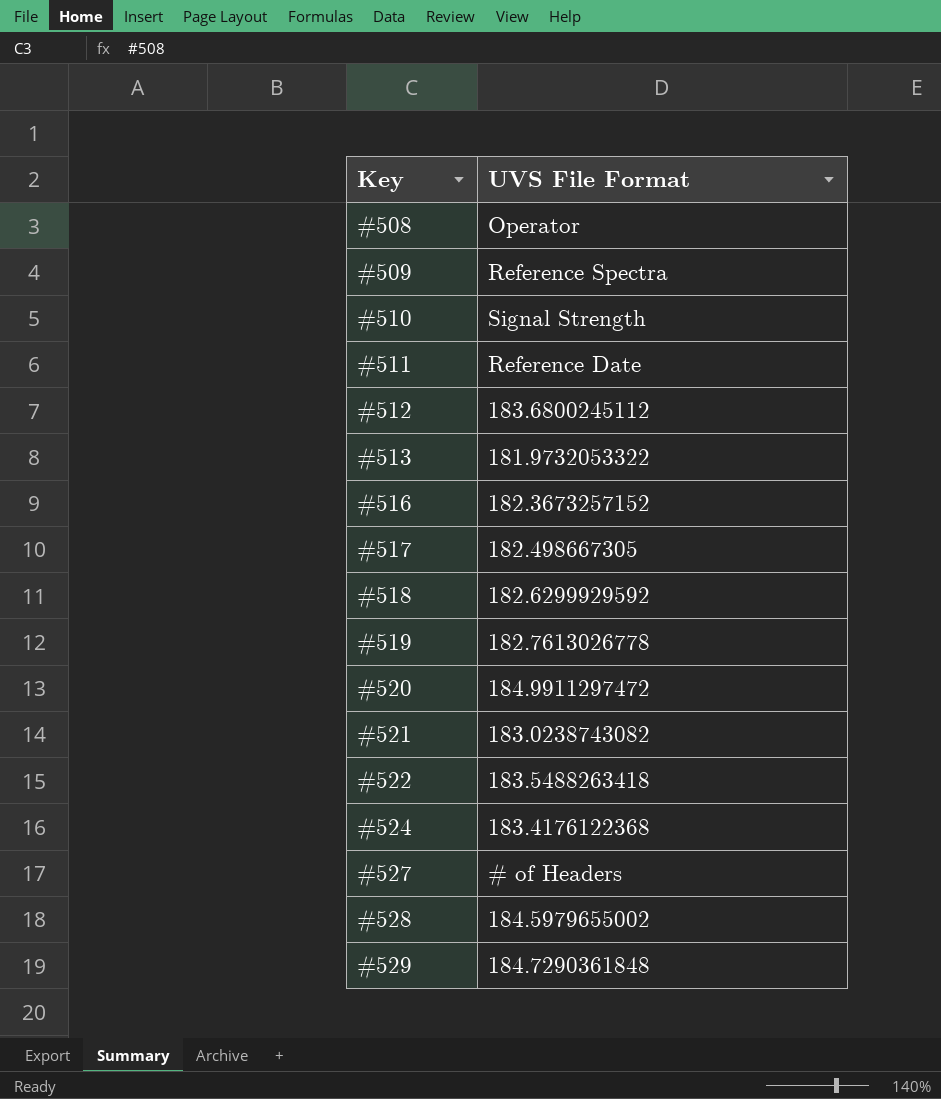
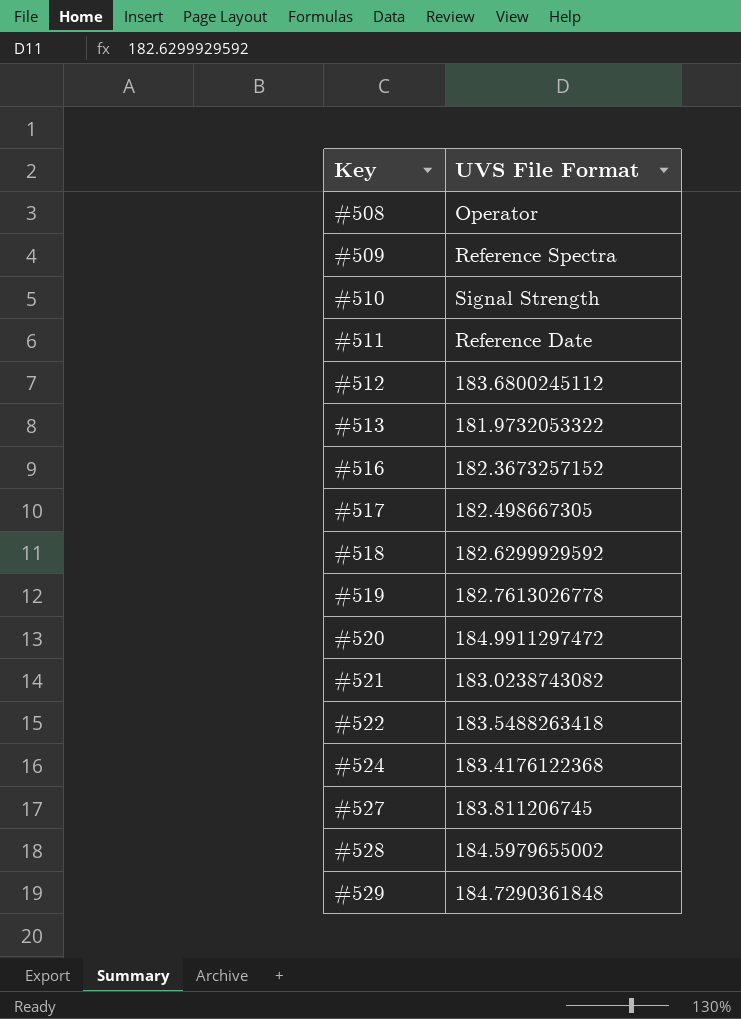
#527 | UVS File Format: # of Headers -> 183.811206745

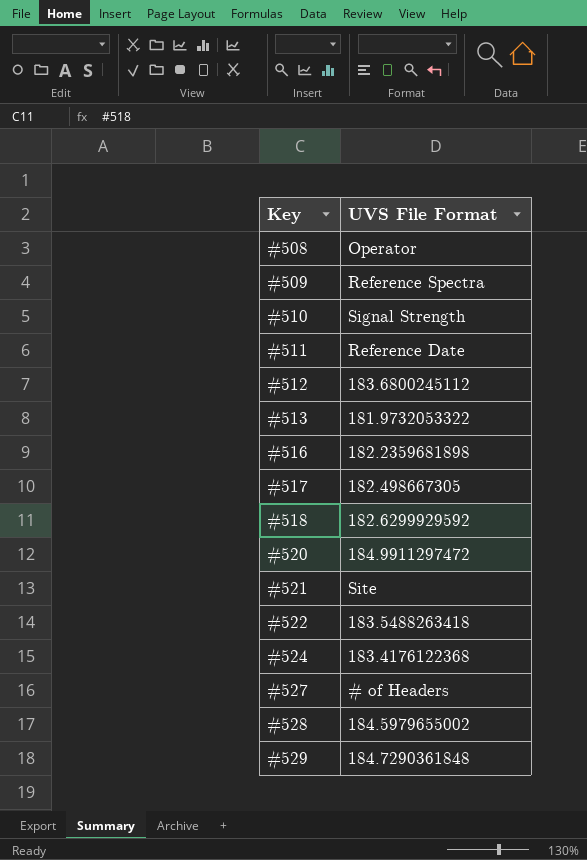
row #519: 182.7613026778 -> none
#516 | UVS File Format: 182.3673257152 -> 182.2359681898
#521 | UVS File Format: 183.0238743082 -> Site
#527 | UVS File Format: 183.811206745 -> # of Headers

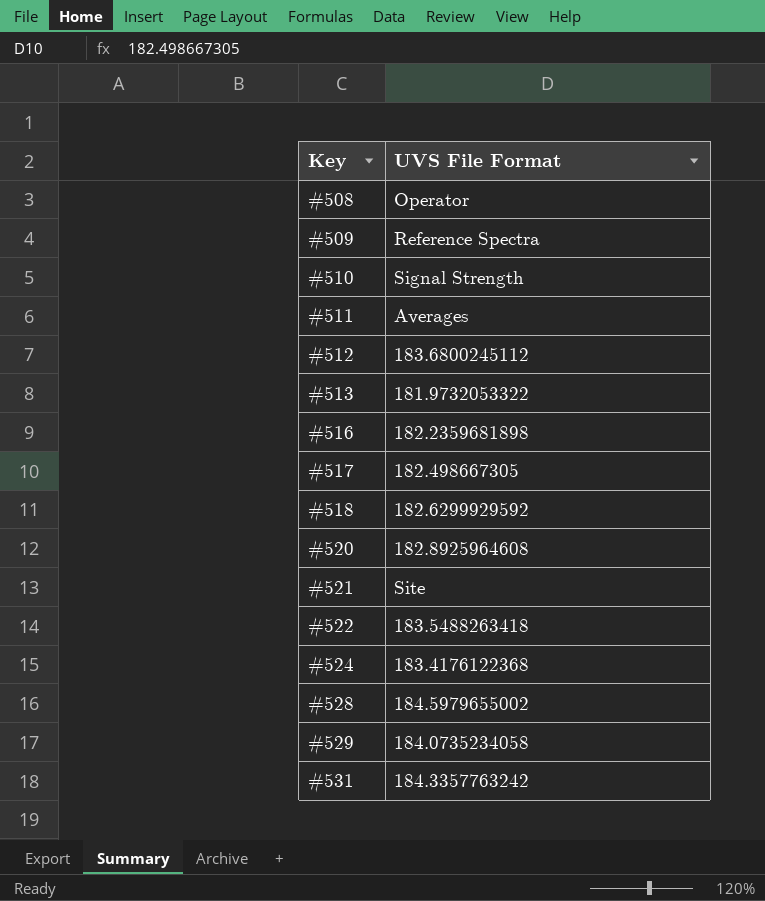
row #527: # of Headers -> none
#511 | UVS File Format: Reference Date -> Averages
#520 | UVS File Format: 184.9911297472 -> 182.8925964608
#529 | UVS File Format: 184.7290361848 -> 184.0735234058
row #531: none -> 184.3357763242

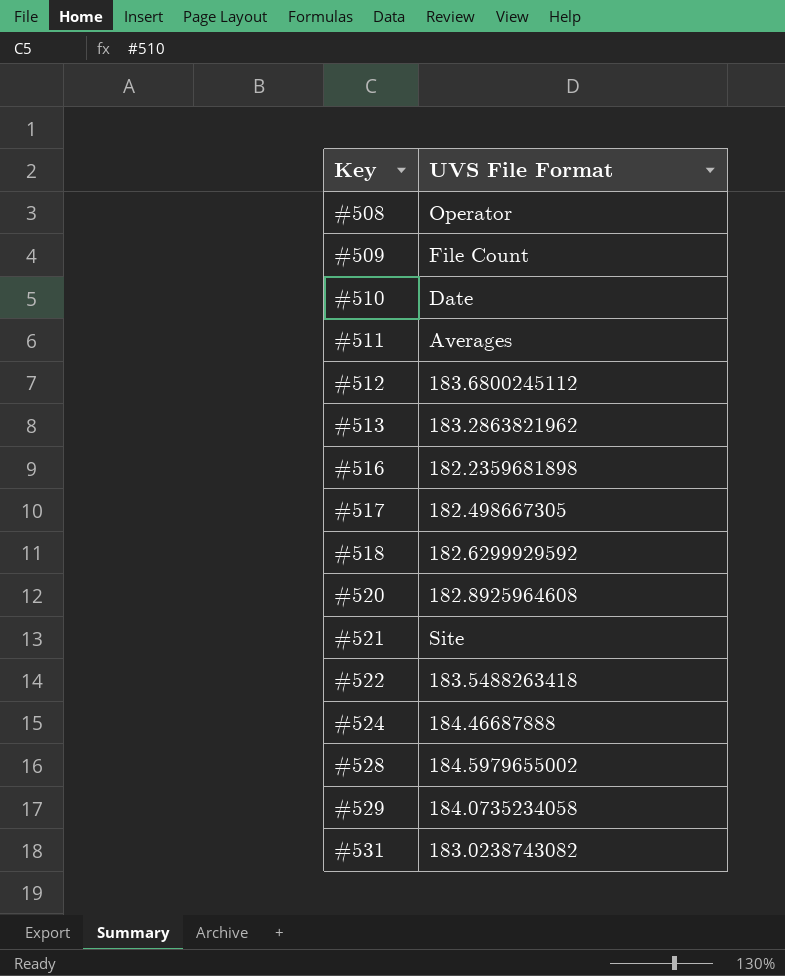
#509 | UVS File Format: Reference Spectra -> File Count
#510 | UVS File Format: Signal Strength -> Date
#513 | UVS File Format: 181.9732053322 -> 183.2863821962
#524 | UVS File Format: 183.4176122368 -> 184.46687888
#531 | UVS File Format: 184.3357763242 -> 183.0238743082

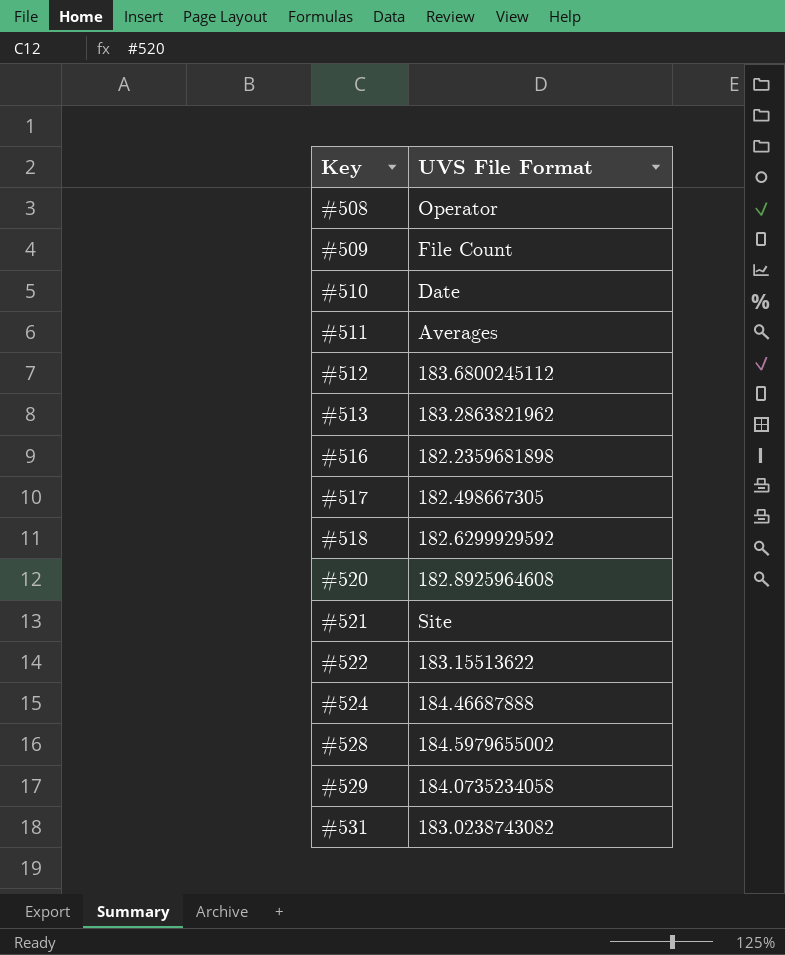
#522 | UVS File Format: 183.5488263418 -> 183.15513622

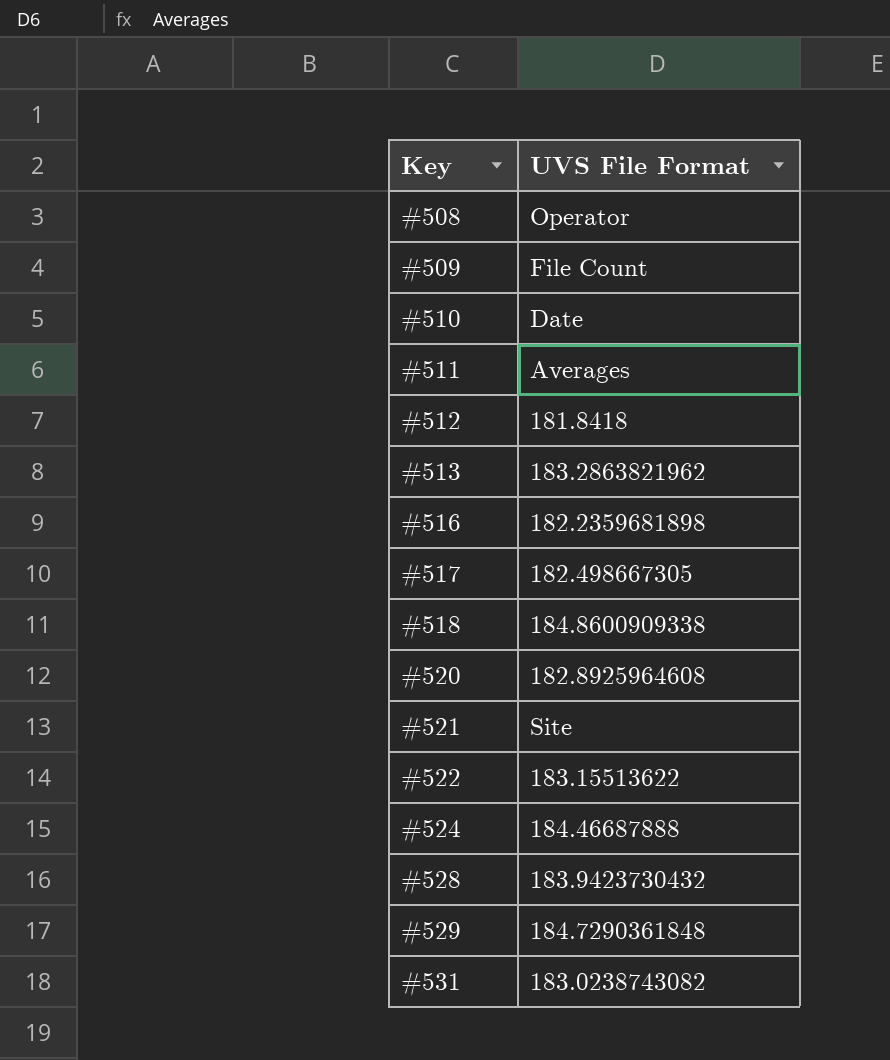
#512 | UVS File Format: 183.6800245112 -> 181.8418
#518 | UVS File Format: 182.6299929592 -> 184.8600909338
#528 | UVS File Format: 184.5979655002 -> 183.9423730432
#529 | UVS File Format: 184.0735234058 -> 184.7290361848

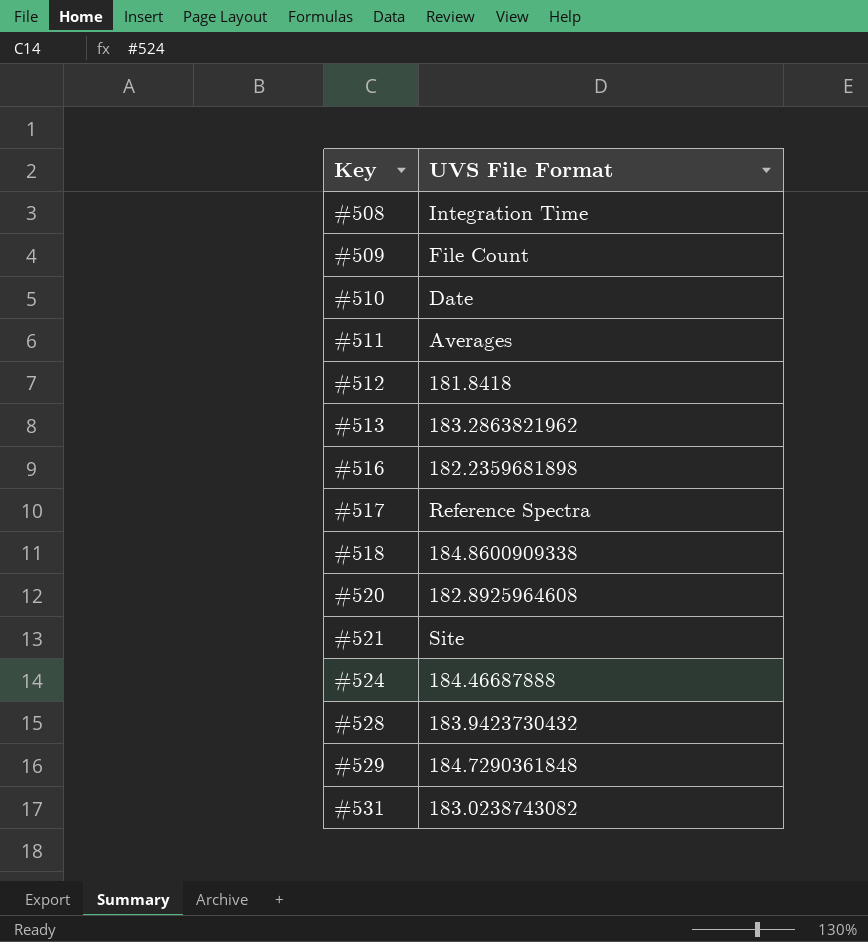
row #522: 183.15513622 -> none
#508 | UVS File Format: Operator -> Integration Time
#517 | UVS File Format: 182.498667305 -> Reference Spectra

